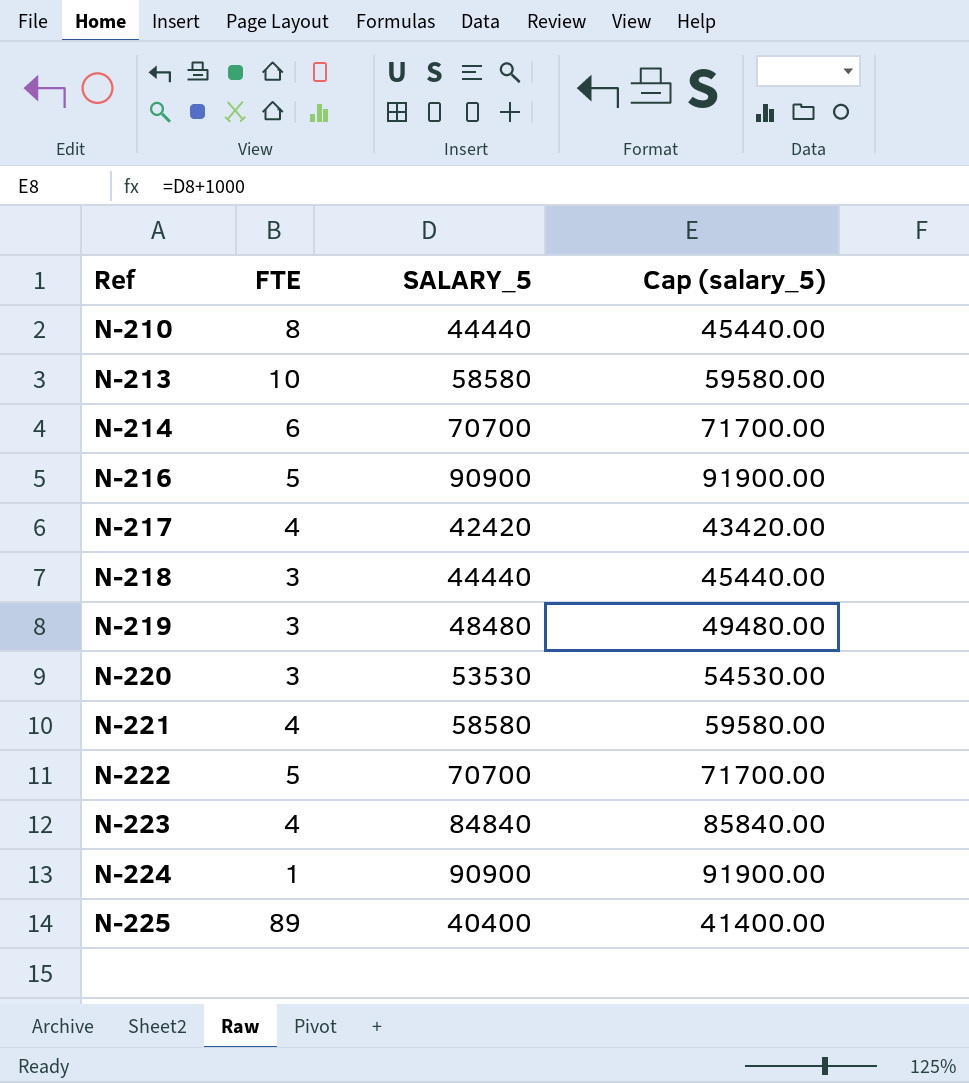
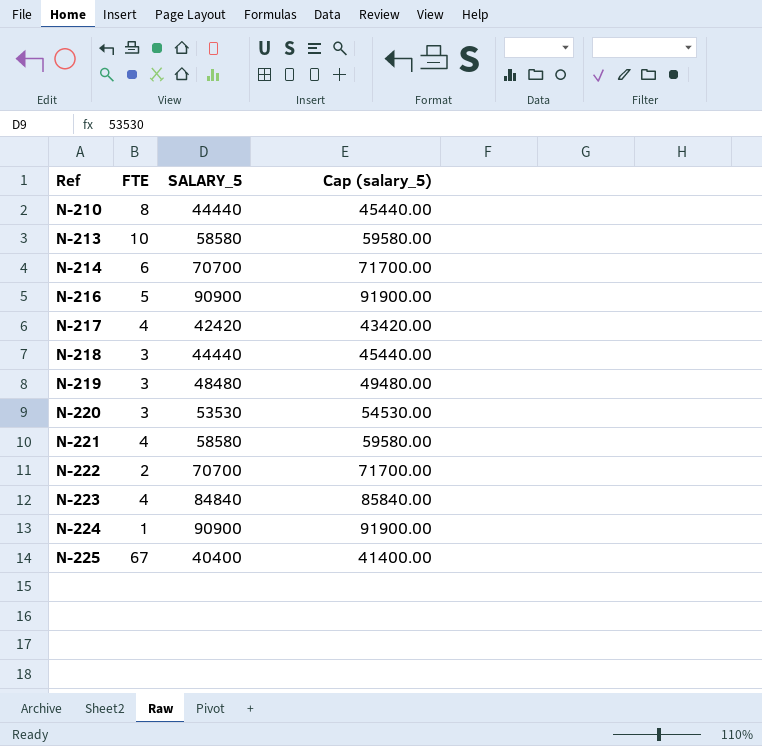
N-222 | FTE: 5 -> 2
N-225 | FTE: 89 -> 67

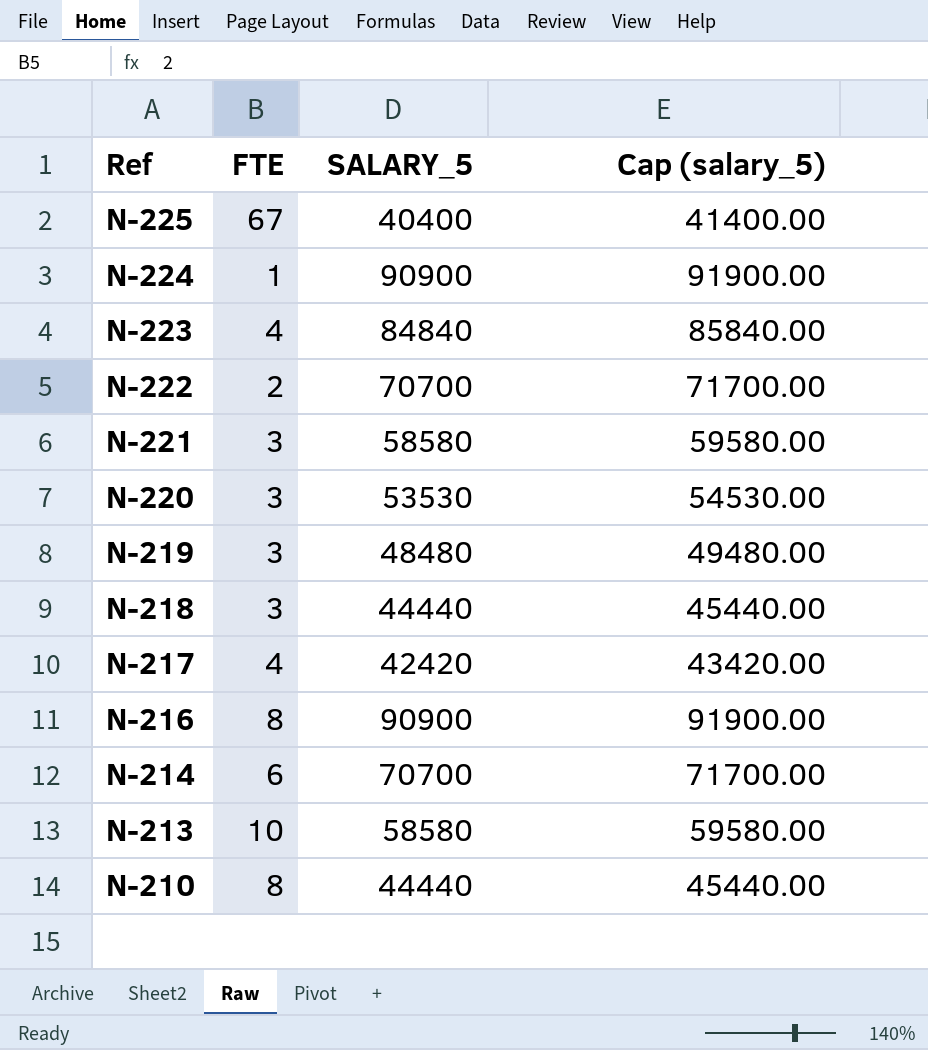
row order: Ref ascending -> Ref descending
N-221 | FTE: 4 -> 3
N-216 | FTE: 5 -> 8

